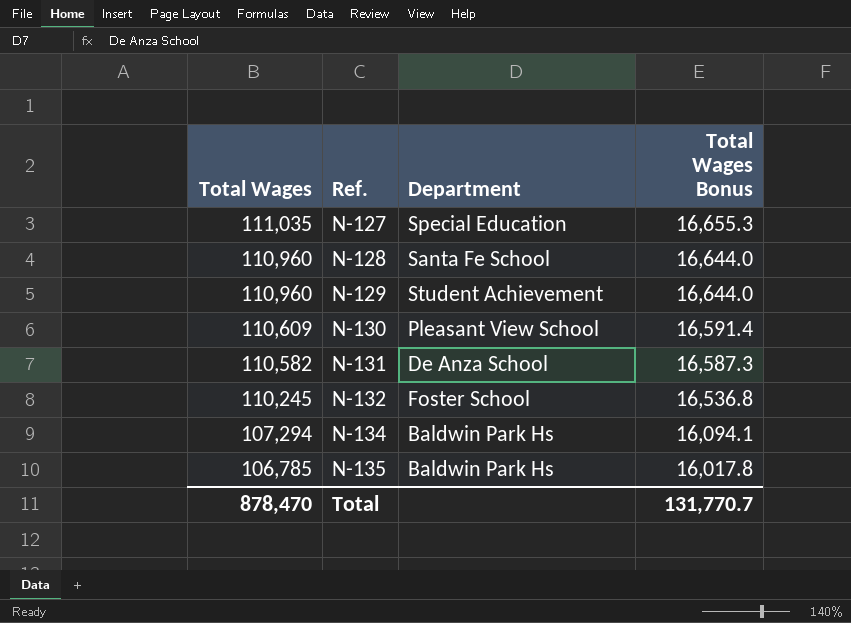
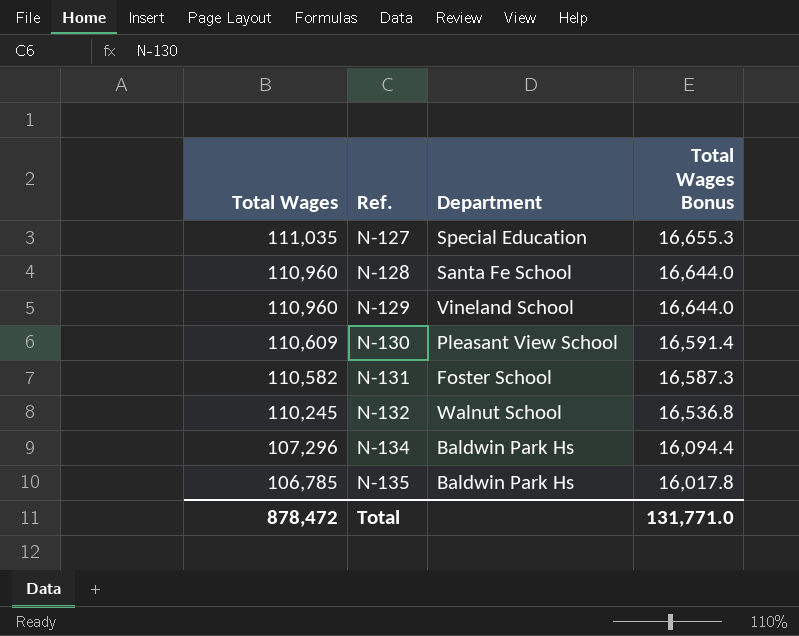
N-129 | Department: Student Achievement -> Vineland School
N-131 | Department: De Anza School -> Foster School
N-132 | Department: Foster School -> Walnut School
N-134 | Total Wages: 107,294 -> 107,296
N-134 | Total Wages Bonus: 16,094.1 -> 16,094.4
Total | Total Wages: 878,470 -> 878,472
Total | Total Wages Bonus: 131,770.7 -> 131,771.0

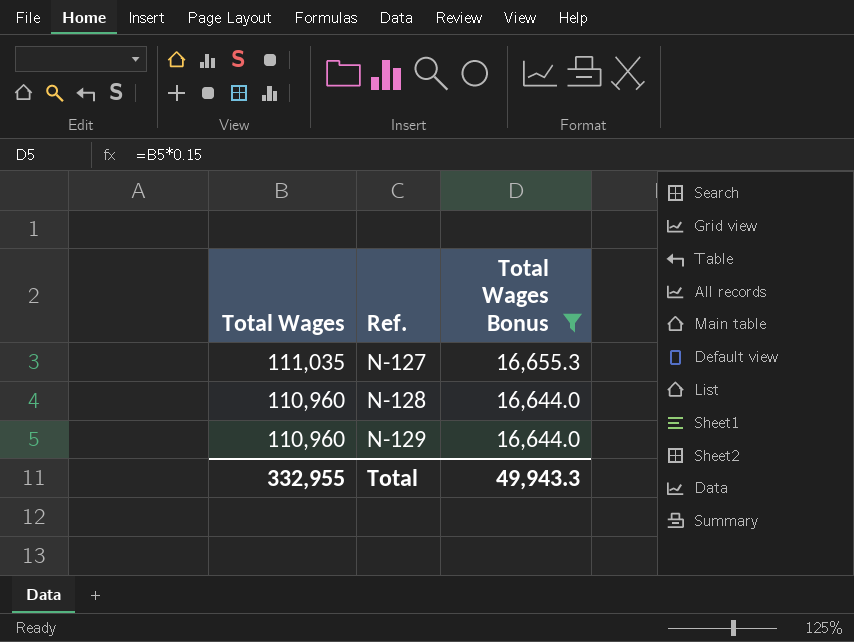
filter: none -> Total Wages Bonus >= 16,644.0
column Department | position: 3 -> none
Total | Total Wages: 878,472 -> 332,955
Total | Total Wages Bonus: 131,771.0 -> 49,943.3

